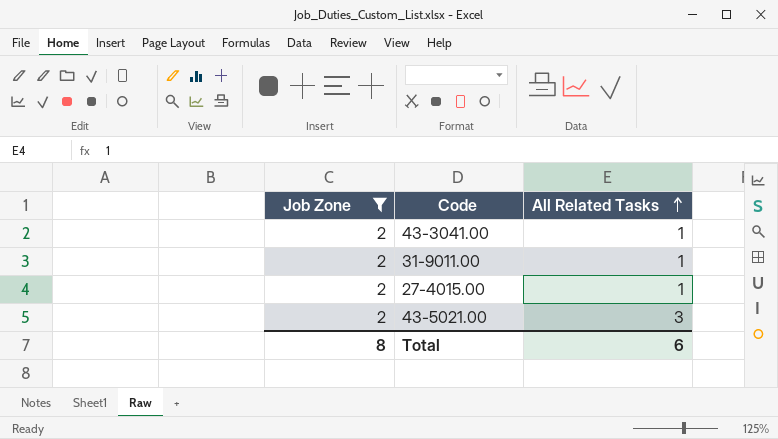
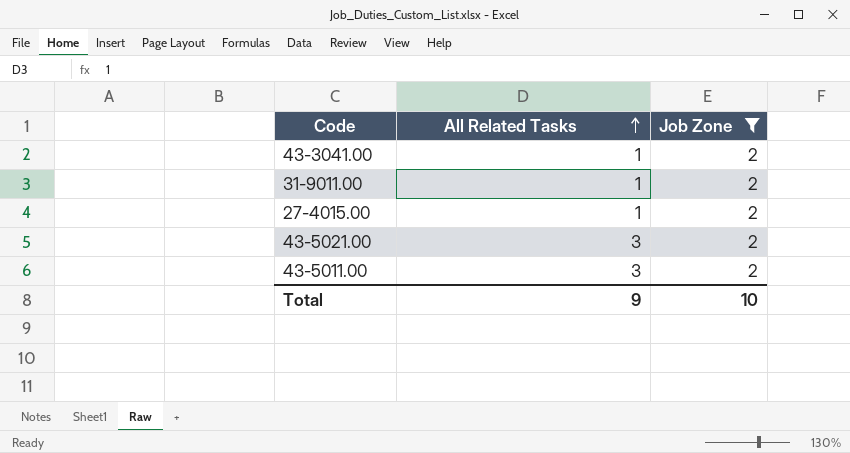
column Job Zone | position: 1 -> 3
row 43-5011.00: none -> 3 | 2
Total | All Related Tasks: 6 -> 9
Total | Job Zone: 8 -> 10

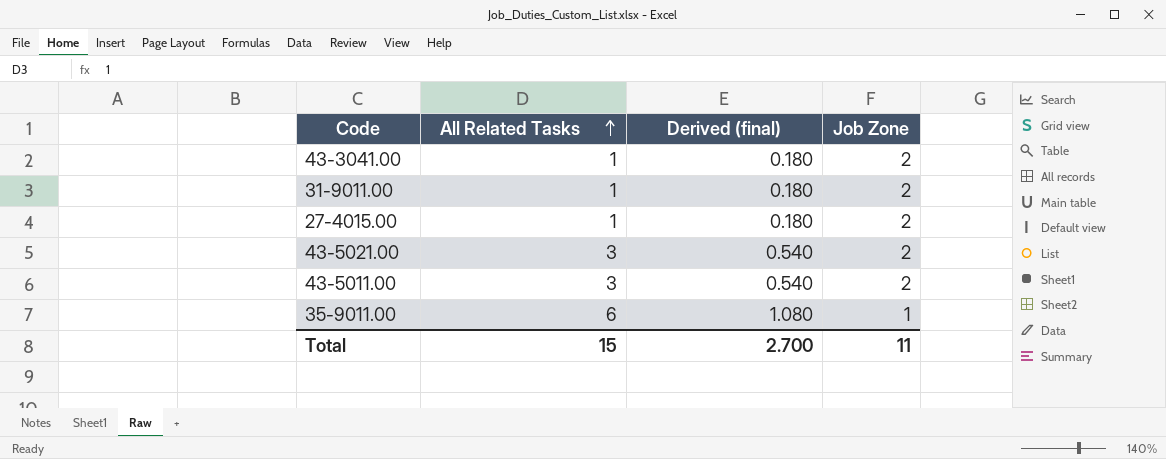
filter: Job Zone = 2 -> none
column Derived (final) | formula: none -> [All Related Tasks] * 0.18
Total | All Related Tasks: 9 -> 15
Total | Job Zone: 10 -> 11

